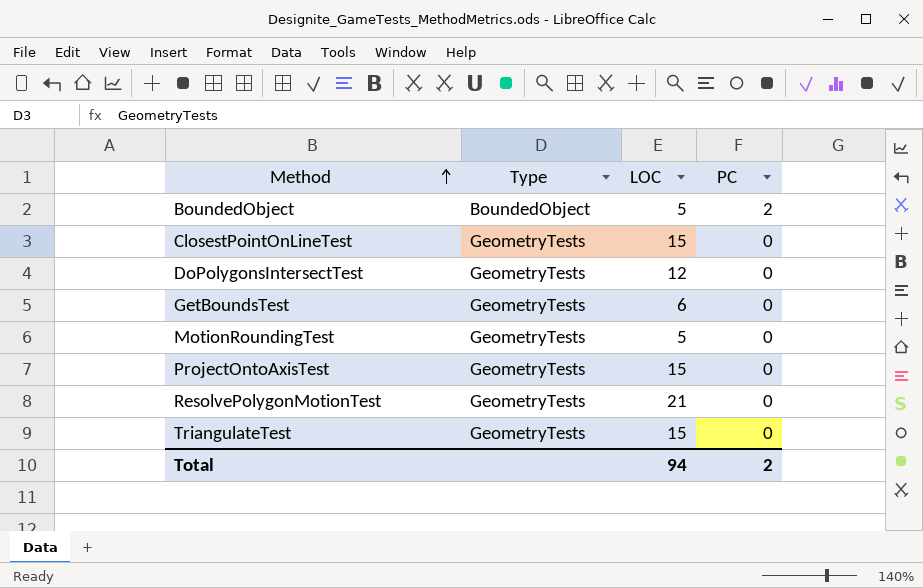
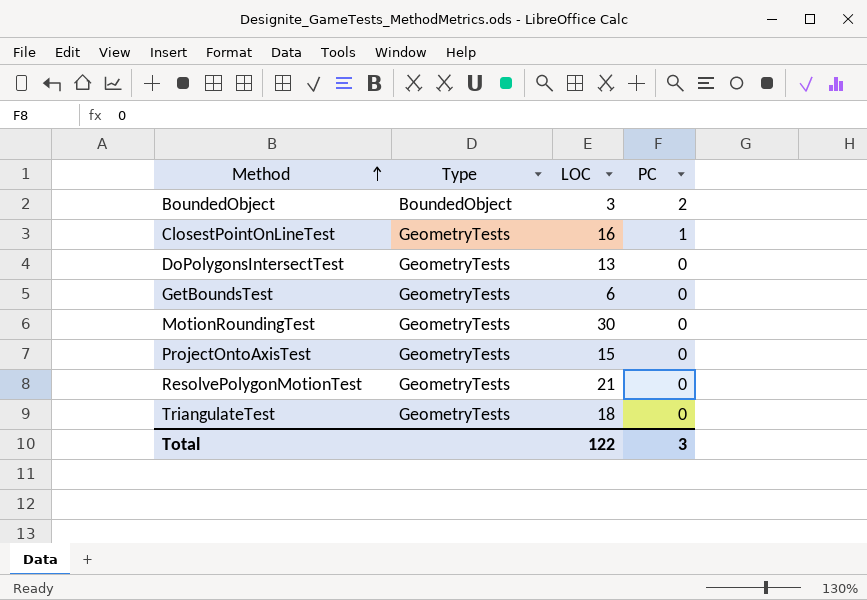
BoundedObject | LOC: 5 -> 3
ClosestPointOnLineTest | LOC: 15 -> 16
ClosestPointOnLineTest | PC: 0 -> 1
DoPolygonsIntersectTest | LOC: 12 -> 13
MotionRoundingTest | LOC: 5 -> 30
TriangulateTest | LOC: 15 -> 18
Total | LOC: 94 -> 122
Total | PC: 2 -> 3

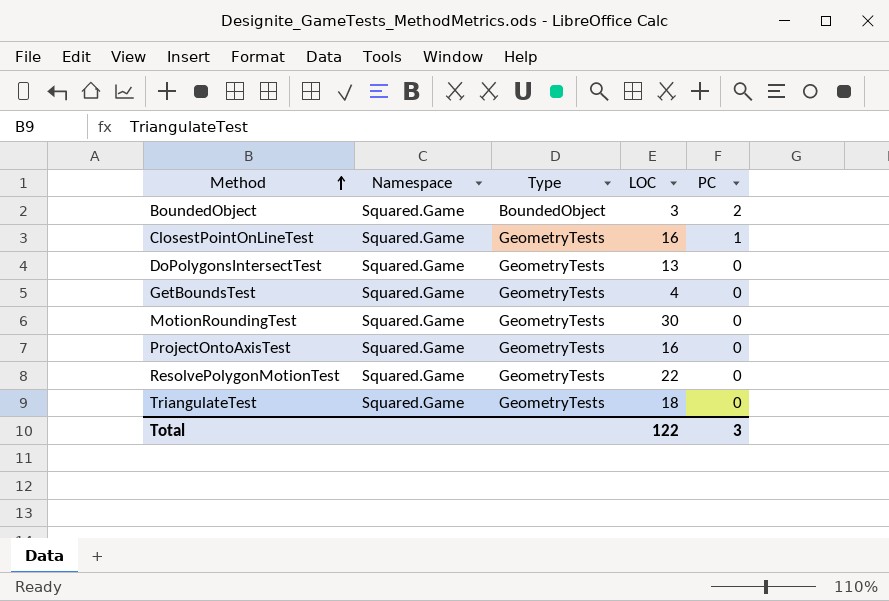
column Namespace | position: none -> 2
GetBoundsTest | LOC: 6 -> 4
ProjectOntoAxisTest | LOC: 15 -> 16
ResolvePolygonMotionTest | LOC: 21 -> 22

